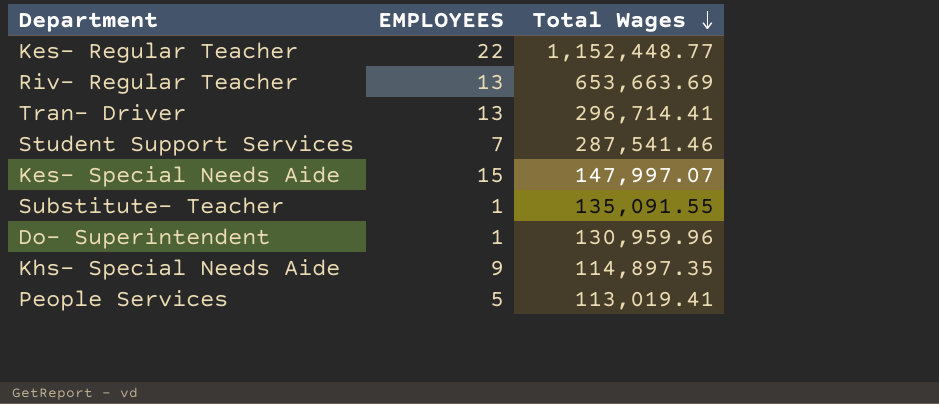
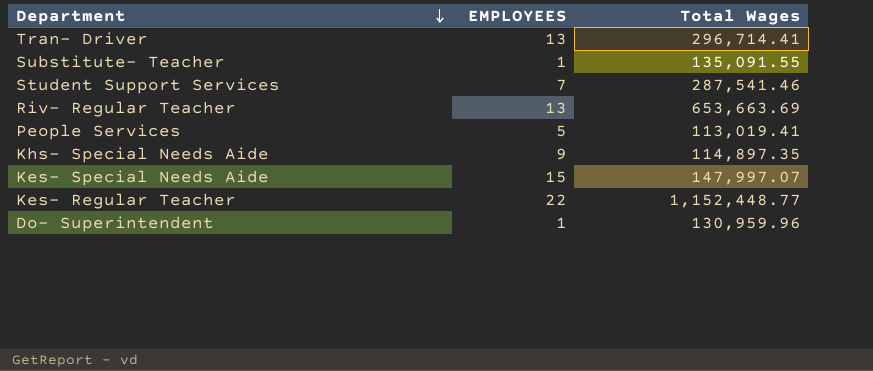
row order: Total Wages descending -> Department descending

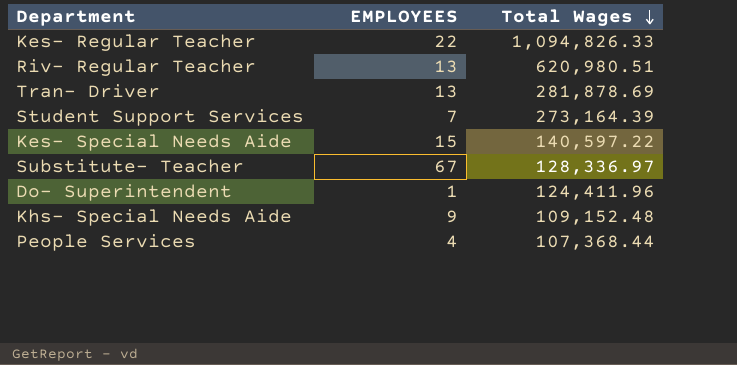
row order: Department descending -> Total Wages descending
Kes- Regular Teacher | Total Wages: 1,152,448.77 -> 1,094,826.33
Riv- Regular Teacher | Total Wages: 653,663.69 -> 620,980.51
Tran- Driver | Total Wages: 296,714.41 -> 281,878.69
Student Support Services | Total Wages: 287,541.46 -> 273,164.39
Kes- Special Needs Aide | Total Wages: 147,997.07 -> 140,597.22
Substitute- Teacher | EMPLOYEES: 1 -> 67
Substitute- Teacher | Total Wages: 135,091.55 -> 128,336.97
Do- Superintendent | Total Wages: 130,959.96 -> 124,411.96
Khs- Special Needs Aide | Total Wages: 114,897.35 -> 109,152.48
People Services | EMPLOYEES: 5 -> 4
People Services | Total Wages: 113,019.41 -> 107,368.44

